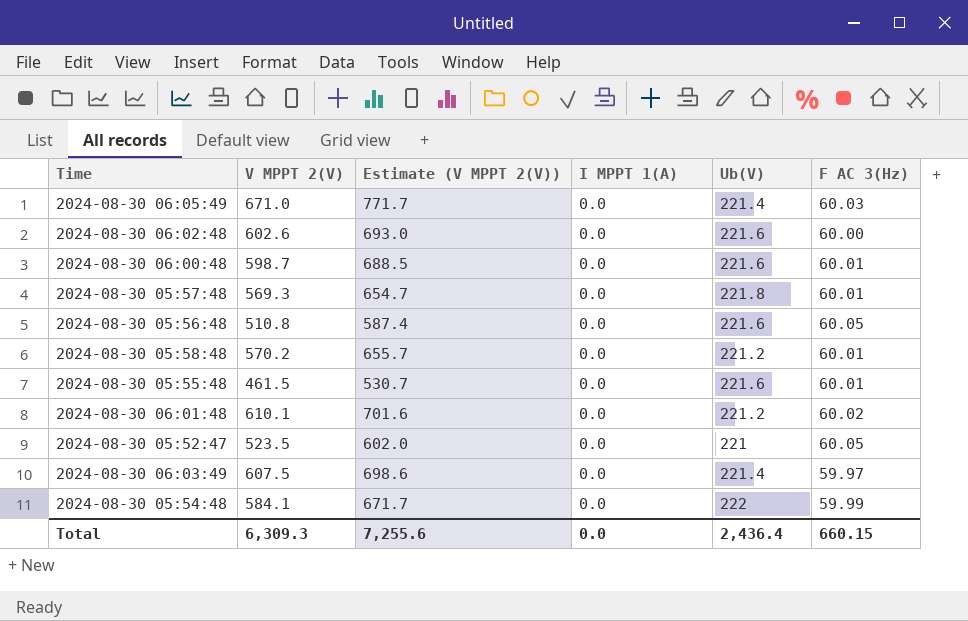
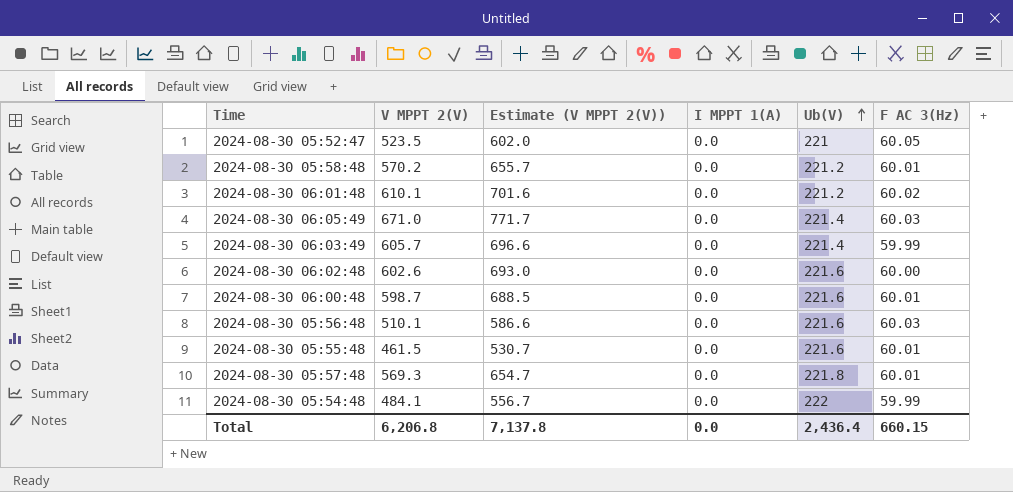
row order: none -> Ub(V) ascending
2024-08-30 06:03:49 | V MPPT 2(V): 607.5 -> 605.7
2024-08-30 06:03:49 | Estimate (V MPPT 2(V)): 698.6 -> 696.6
2024-08-30 06:03:49 | F AC 3(Hz): 59.97 -> 59.99
2024-08-30 05:56:48 | V MPPT 2(V): 510.8 -> 510.1
2024-08-30 05:56:48 | Estimate (V MPPT 2(V)): 587.4 -> 586.6
2024-08-30 05:56:48 | F AC 3(Hz): 60.05 -> 60.03
2024-08-30 05:54:48 | V MPPT 2(V): 584.1 -> 484.1
2024-08-30 05:54:48 | Estimate (V MPPT 2(V)): 671.7 -> 556.7
Total | V MPPT 2(V): 6,309.3 -> 6,206.8
Total | Estimate (V MPPT 2(V)): 7,255.6 -> 7,137.8

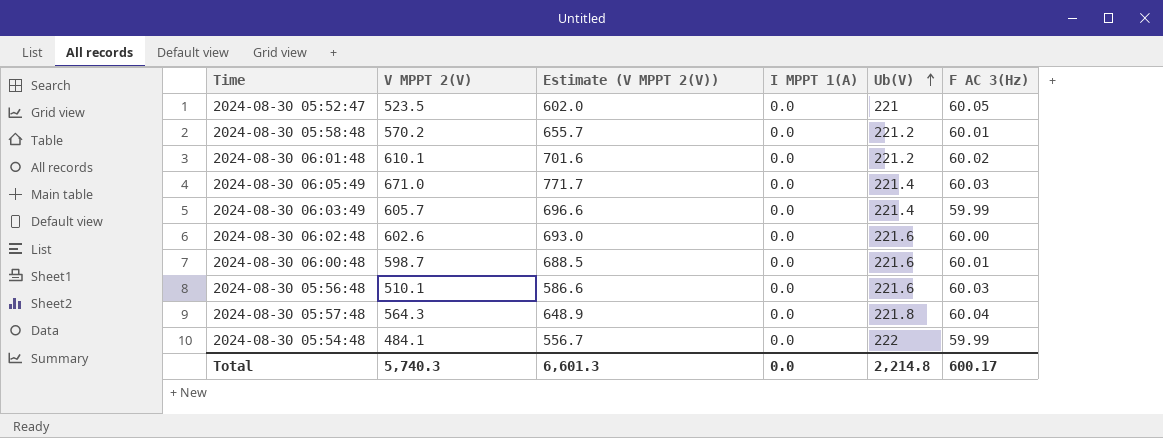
row 2024-08-30 05:55:48: 461.5 | 530.7 | 0.0 | 221.6 | 60.01 -> none
2024-08-30 05:57:48 | V MPPT 2(V): 569.3 -> 564.3
2024-08-30 05:57:48 | Estimate (V MPPT 2(V)): 654.7 -> 648.9
2024-08-30 05:57:48 | F AC 3(Hz): 60.01 -> 60.04
Total | V MPPT 2(V): 6,206.8 -> 5,740.3
Total | Estimate (V MPPT 2(V)): 7,137.8 -> 6,601.3
Total | Ub(V): 2,436.4 -> 2,214.8
Total | F AC 3(Hz): 660.15 -> 600.17

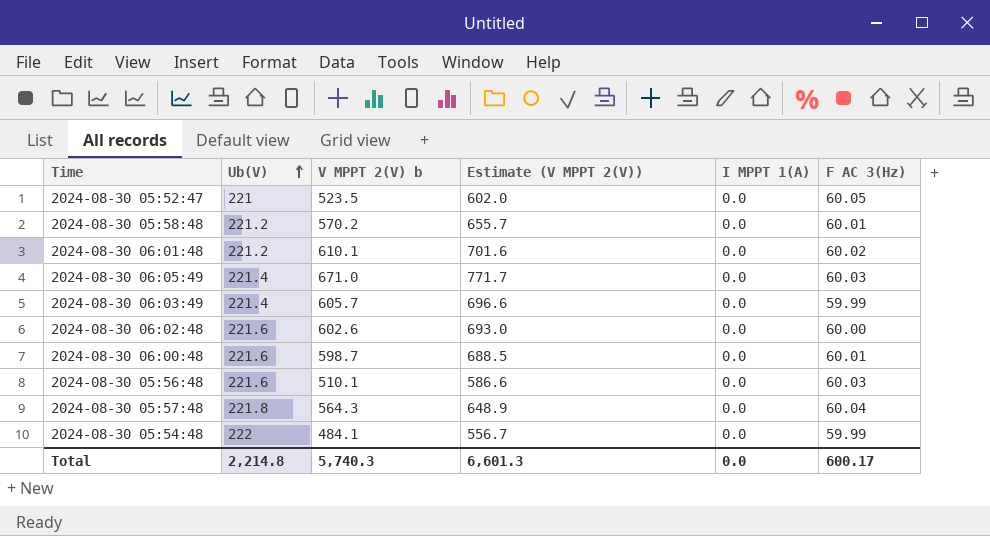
column Ub(V) | position: 5 -> 2
column name: V MPPT 2(V) -> V MPPT 2(V) b

